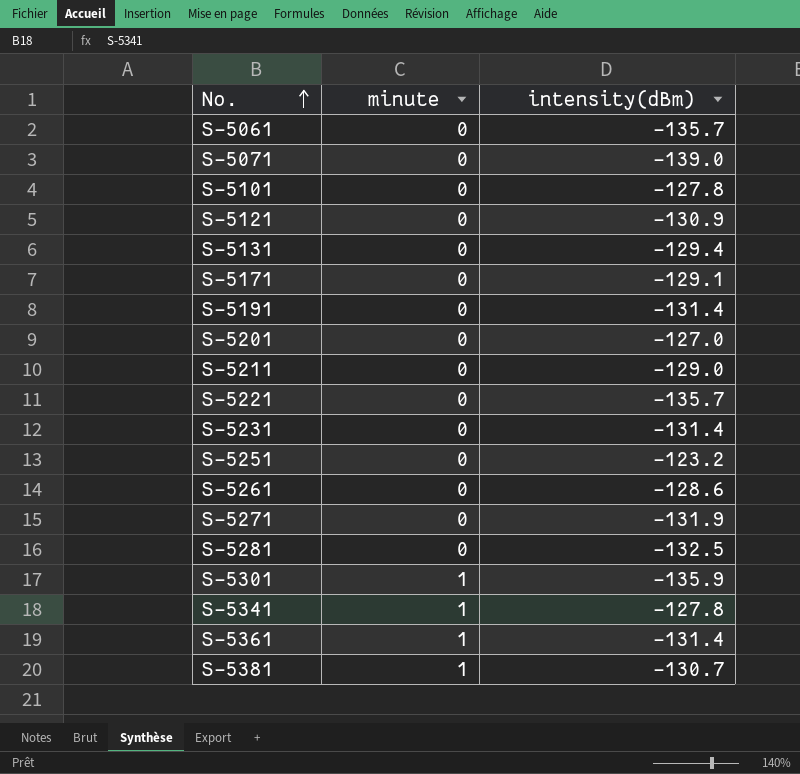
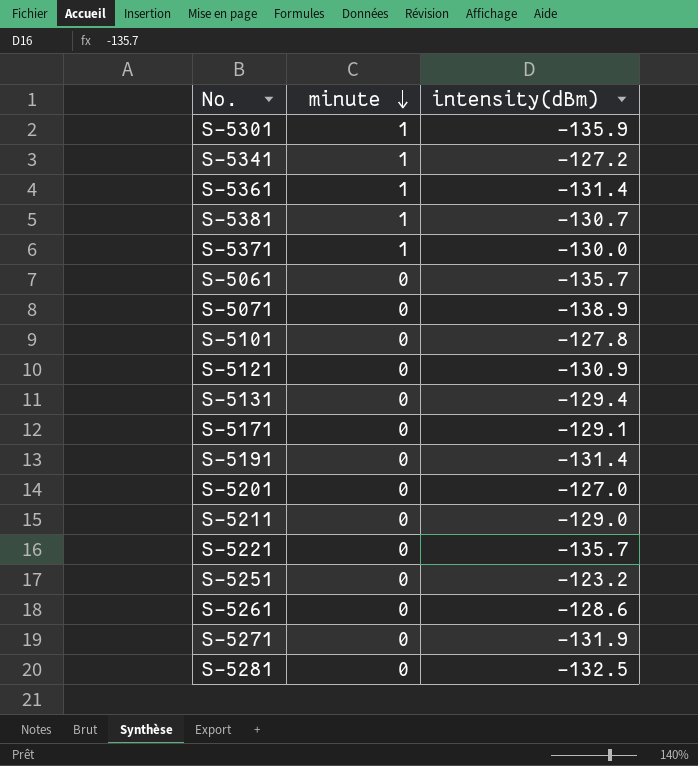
row order: No. ascending -> minute descending
row S-5231: 0 | -131.4 -> none
S-5341 | intensity(dBm): -127.8 -> -127.2
row S-5371: none -> 1 | -130.0
S-5071 | intensity(dBm): -139.0 -> -138.9

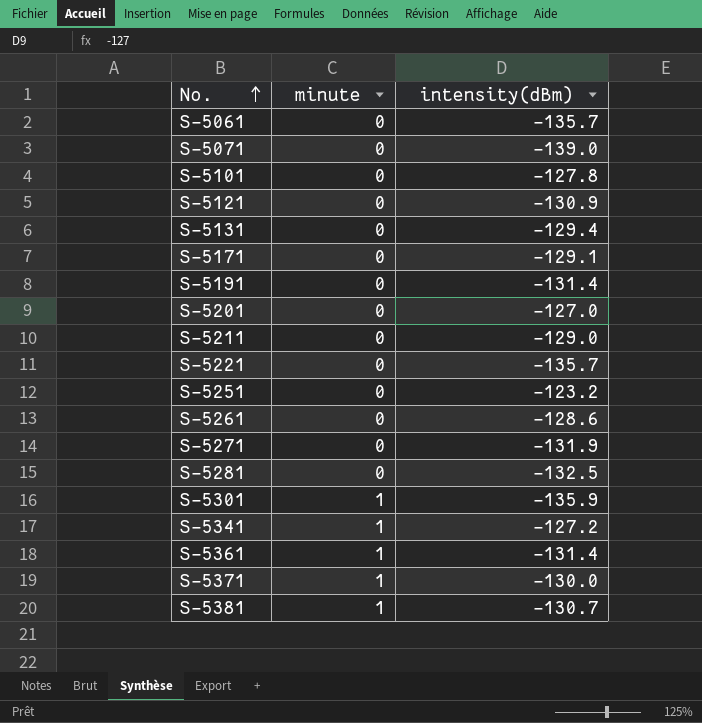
row order: minute descending -> No. ascending
S-5071 | intensity(dBm): -138.9 -> -139.0

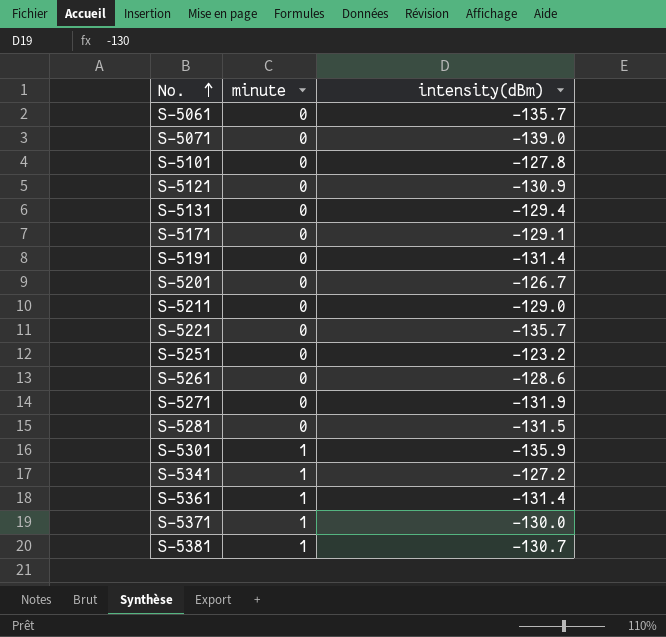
S-5201 | intensity(dBm): -127.0 -> -126.7
S-5281 | intensity(dBm): -132.5 -> -131.5

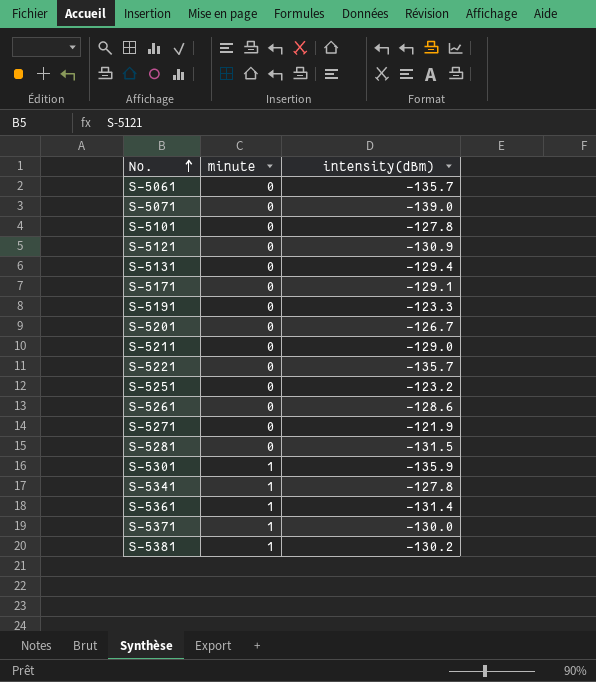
S-5191 | intensity(dBm): -131.4 -> -123.3
S-5271 | intensity(dBm): -131.9 -> -121.9
S-5341 | intensity(dBm): -127.2 -> -127.8
S-5381 | intensity(dBm): -130.7 -> -130.2

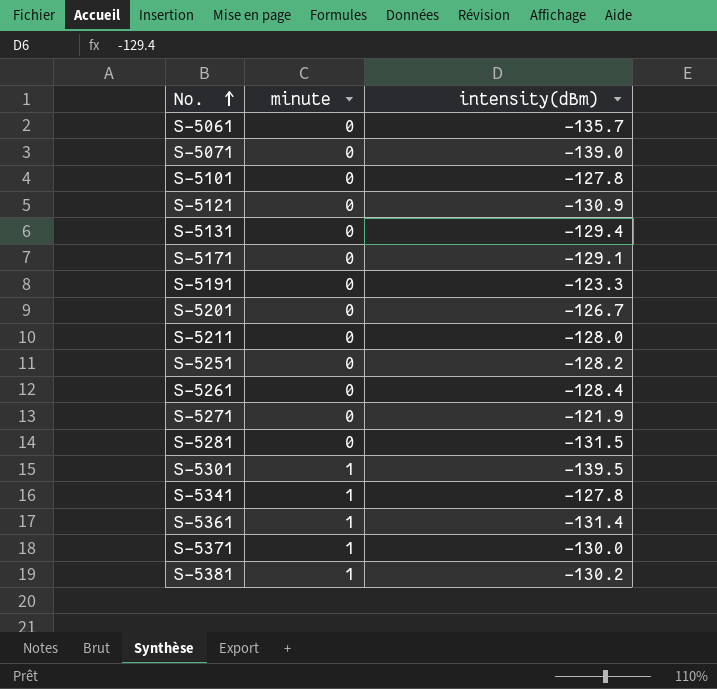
row S-5221: 0 | -135.7 -> none
S-5211 | intensity(dBm): -129.0 -> -128.0
S-5251 | intensity(dBm): -123.2 -> -128.2
S-5261 | intensity(dBm): -128.6 -> -128.4
S-5301 | intensity(dBm): -135.9 -> -139.5

